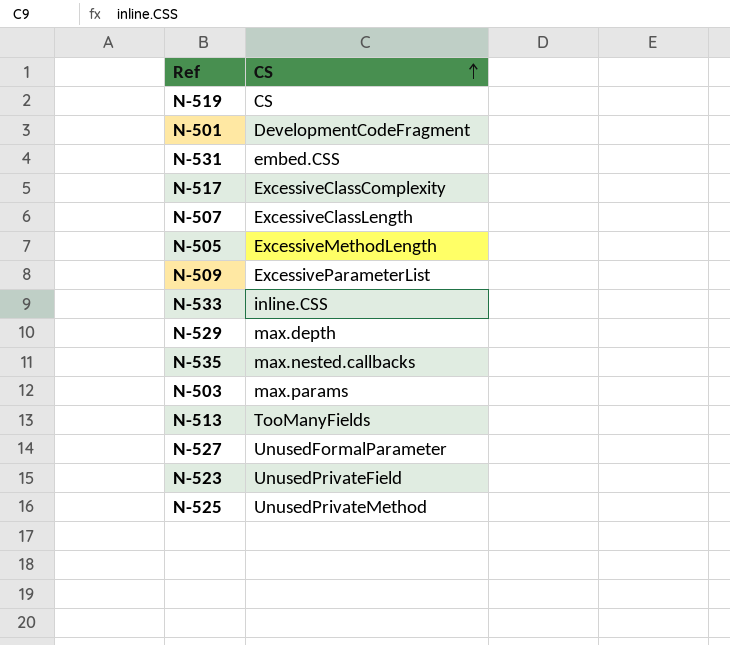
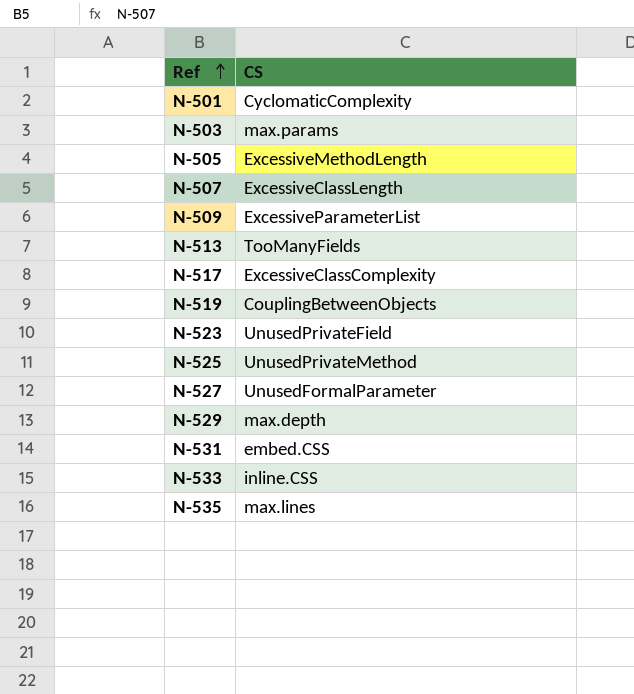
row order: CS ascending -> Ref ascending
N-501 | CS: DevelopmentCodeFragment -> CyclomaticComplexity
N-519 | CS: CS -> CouplingBetweenObjects
N-535 | CS: max.nested.callbacks -> max.lines

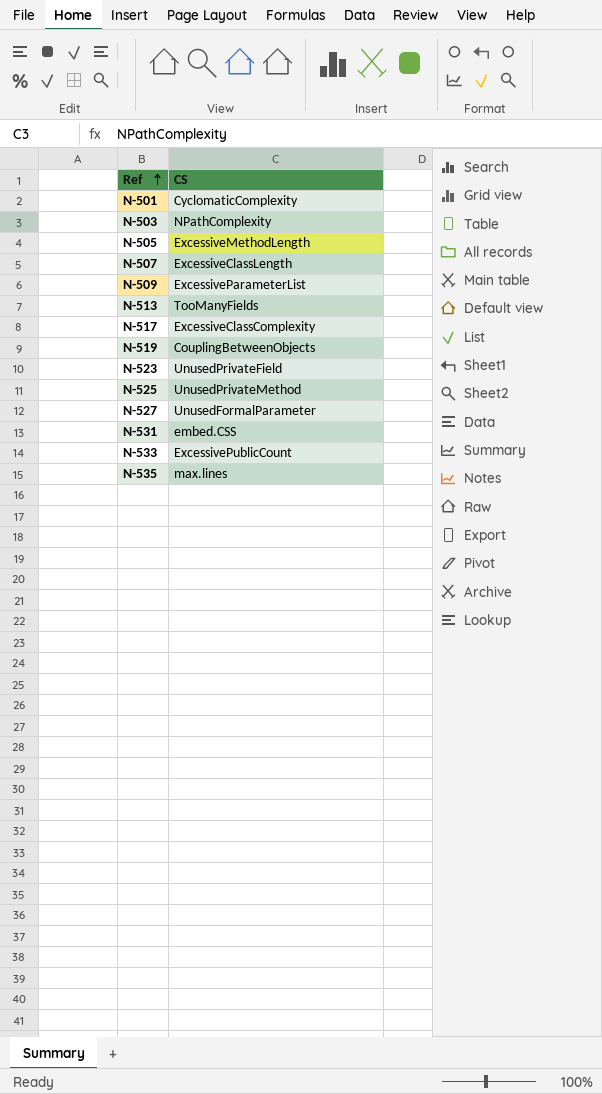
row N-529: max.depth -> none
N-503 | CS: max.params -> NPathComplexity
N-533 | CS: inline.CSS -> ExcessivePublicCount

